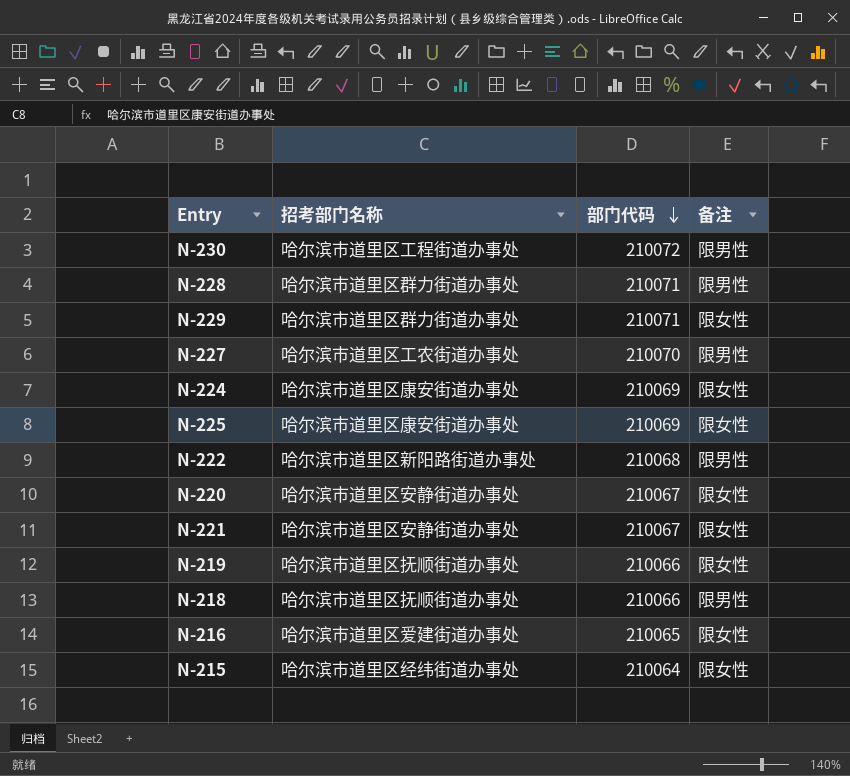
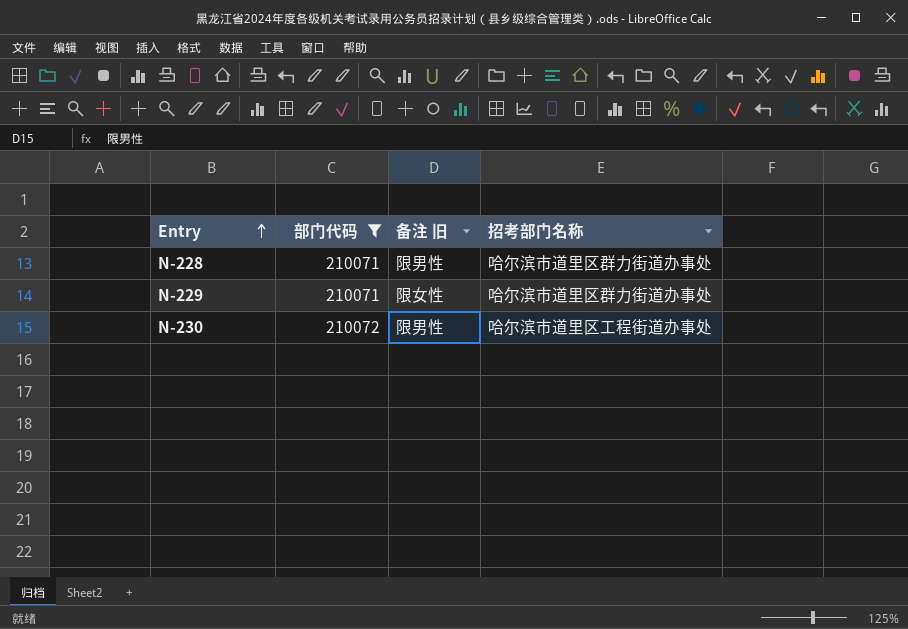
filter: none -> 部门代码 >= 210071
row order: 部门代码 descending -> Entry ascending
column name: 备注 -> 备注 旧
column 招考部门名称 | position: 2 -> 4

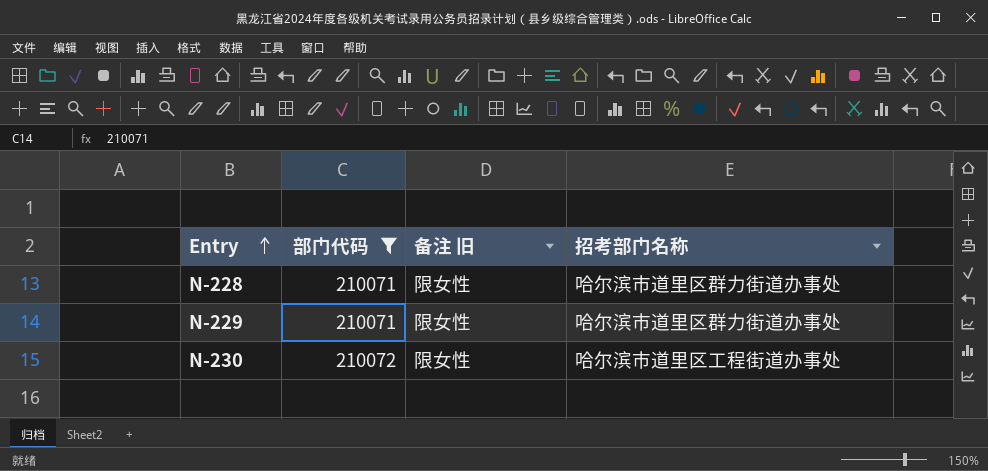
N-228 | 备注 旧: 限男性 -> 限女性
N-230 | 备注 旧: 限男性 -> 限女性

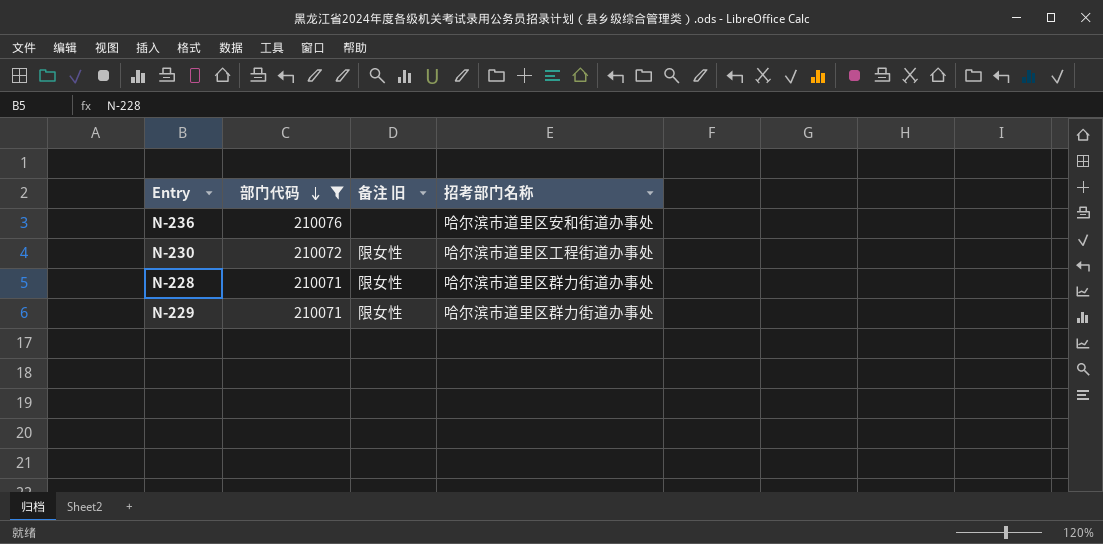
row order: Entry ascending -> 部门代码 descending
row N-236: none -> 210076 | none | 哈尔滨市道里区安和街道办事处

